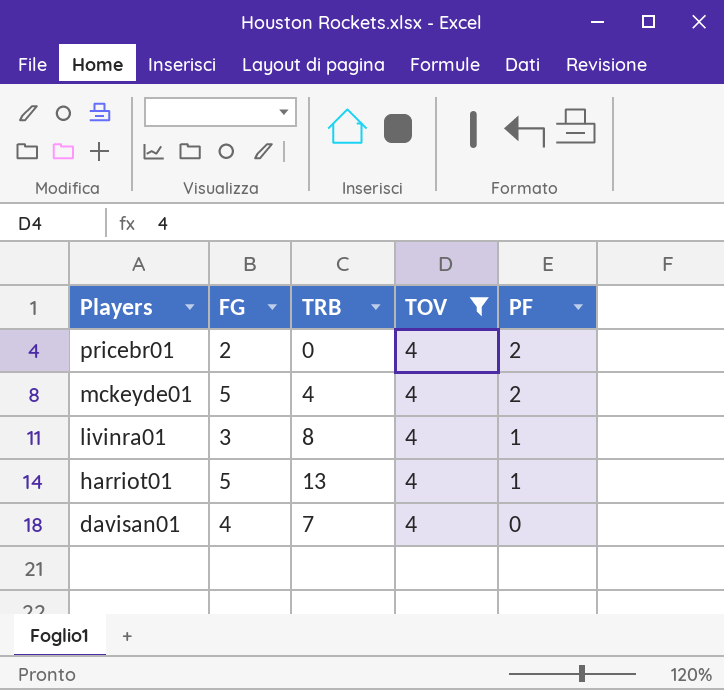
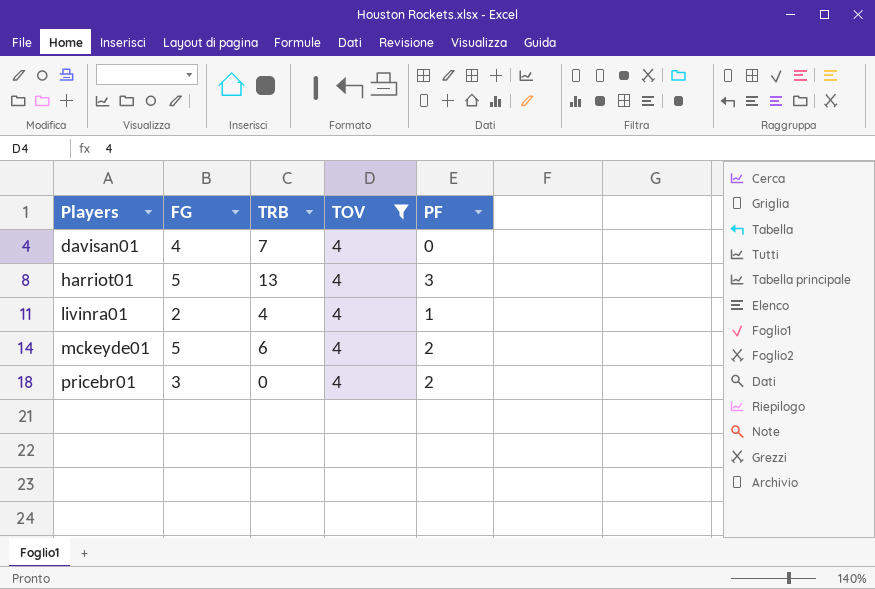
row order: Players descending -> Players ascending
harriot01 | PF: 1 -> 3
livinra01 | FG: 3 -> 2
livinra01 | TRB: 8 -> 4
mckeyde01 | TRB: 4 -> 6
pricebr01 | FG: 2 -> 3

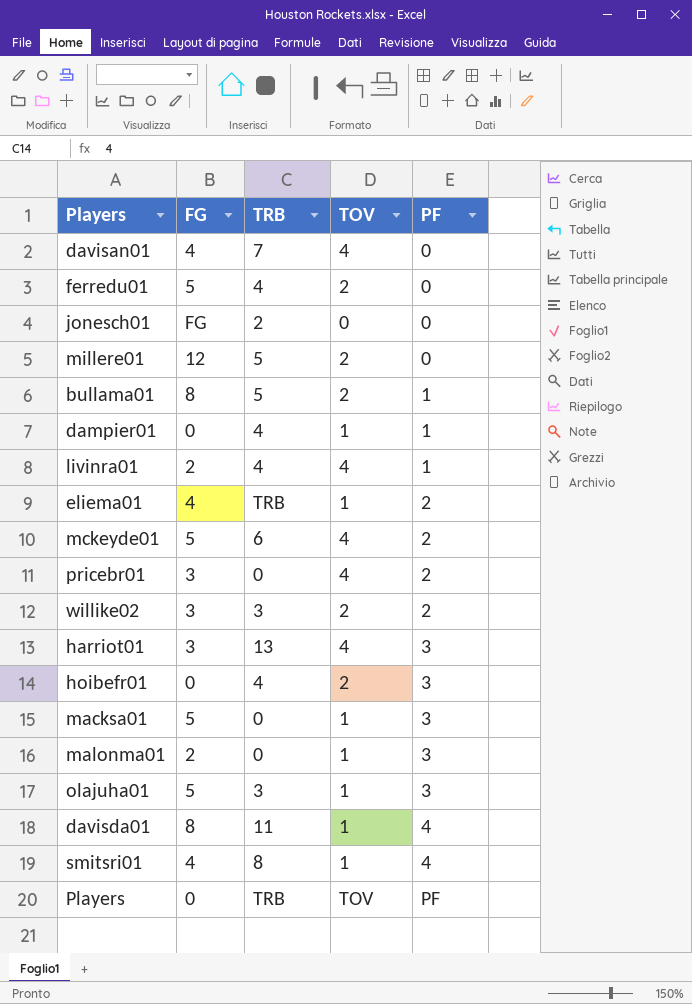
filter: TOV = 4 -> none
row order: Players ascending -> PF ascending
harriot01 | FG: 5 -> 3

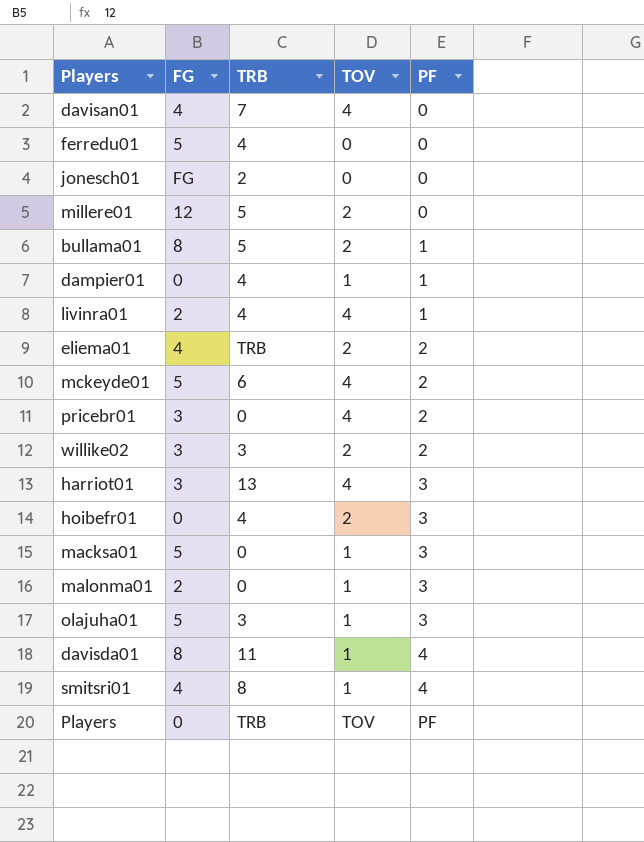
ferredu01 | TOV: 2 -> 0
eliema01 | TOV: 1 -> 2

